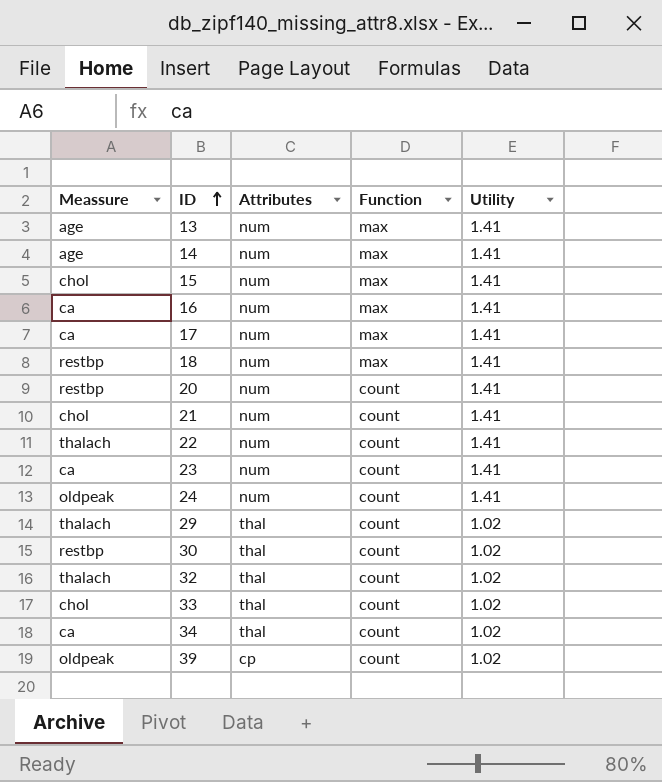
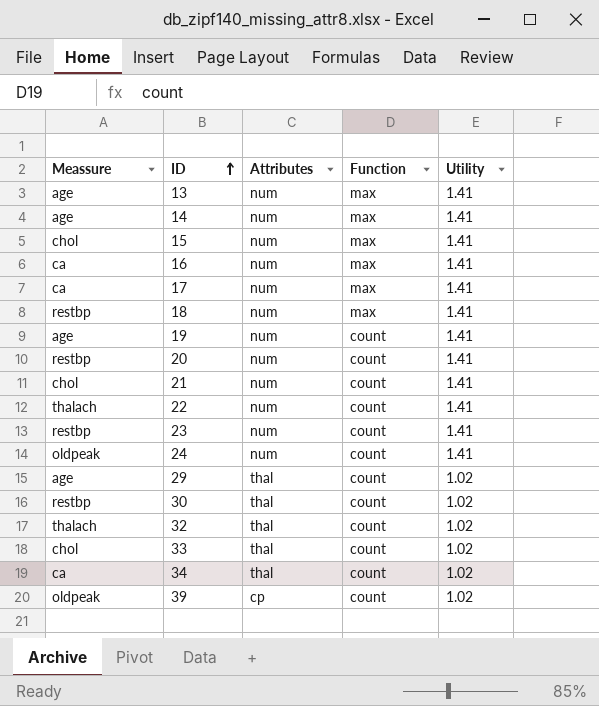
row 19: none -> age | num | count | 1.41
23 | Meassure: ca -> restbp
29 | Meassure: thalach -> age

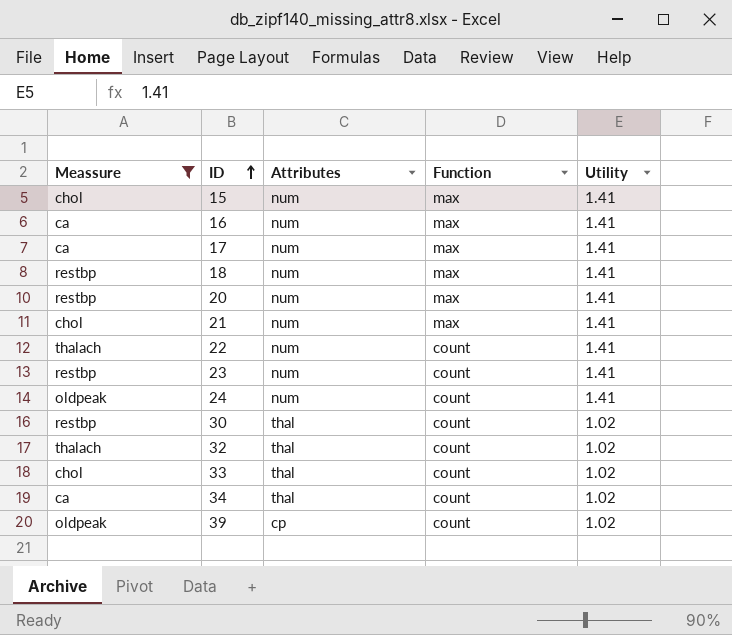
filter: none -> Meassure != age
20 | Function: count -> max
21 | Function: count -> max

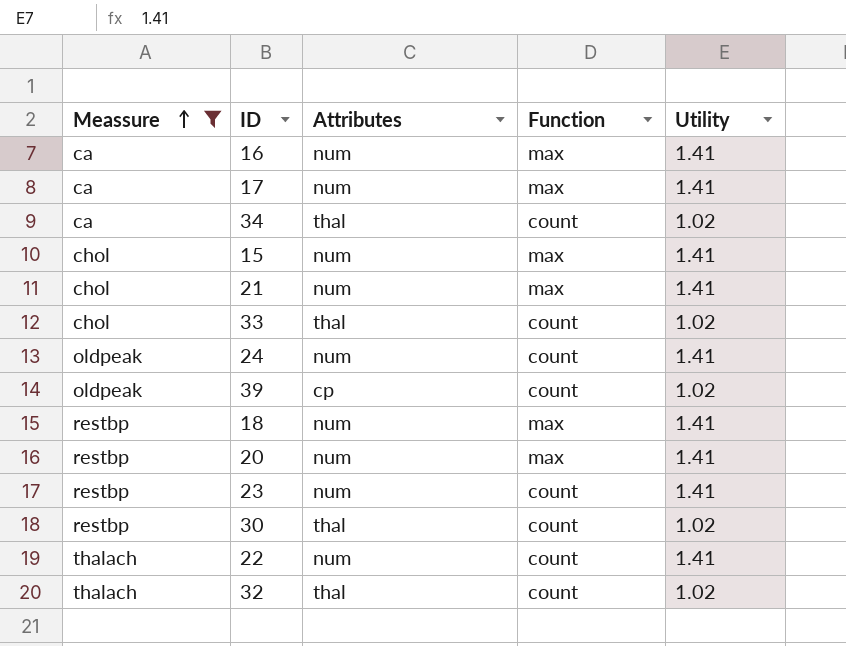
row order: ID ascending -> Meassure ascending

